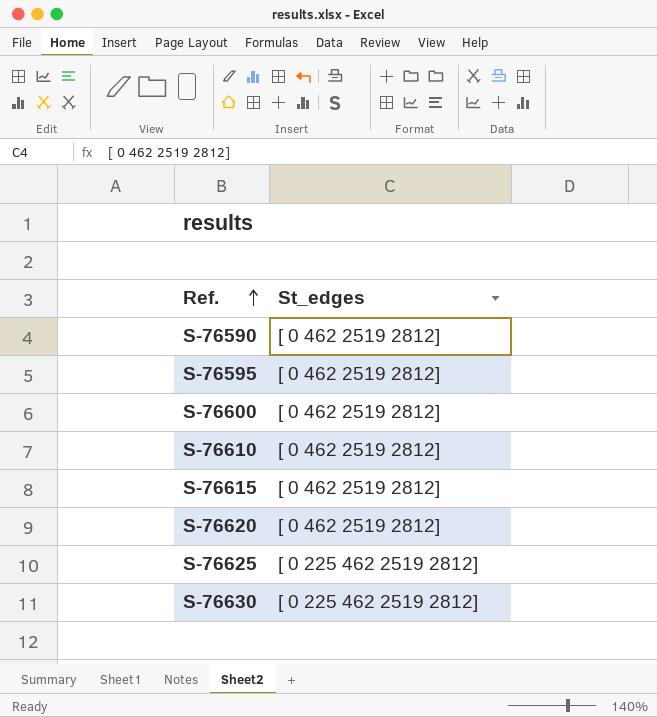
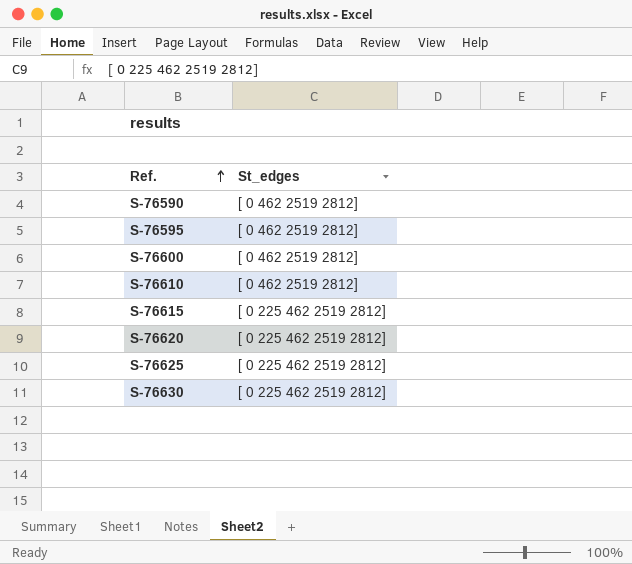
S-76615 | St_edges: [ 0 462 2519 2812] -> [ 0 225 462 2519 2812]
S-76620 | St_edges: [ 0 462 2519 2812] -> [ 0 225 462 2519 2812]

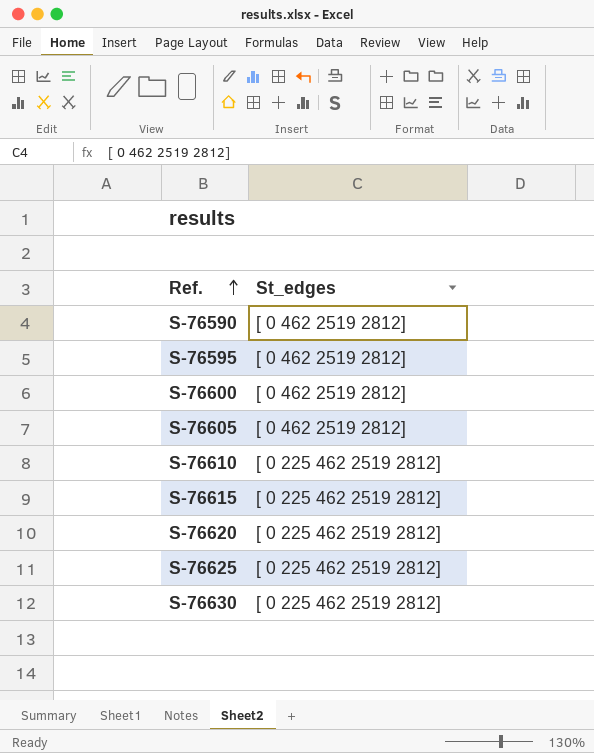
row S-76605: none -> [ 0 462 2519 2812]
S-76610 | St_edges: [ 0 462 2519 2812] -> [ 0 225 462 2519 2812]

